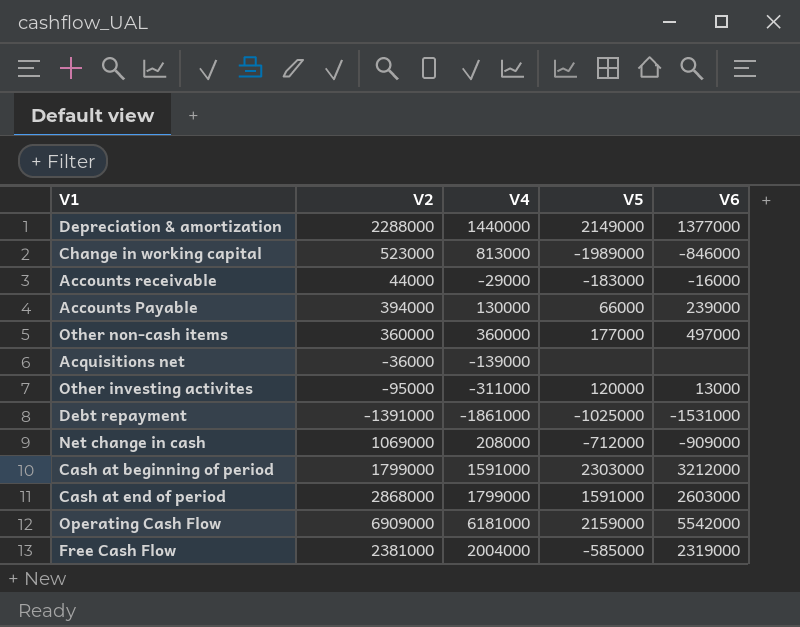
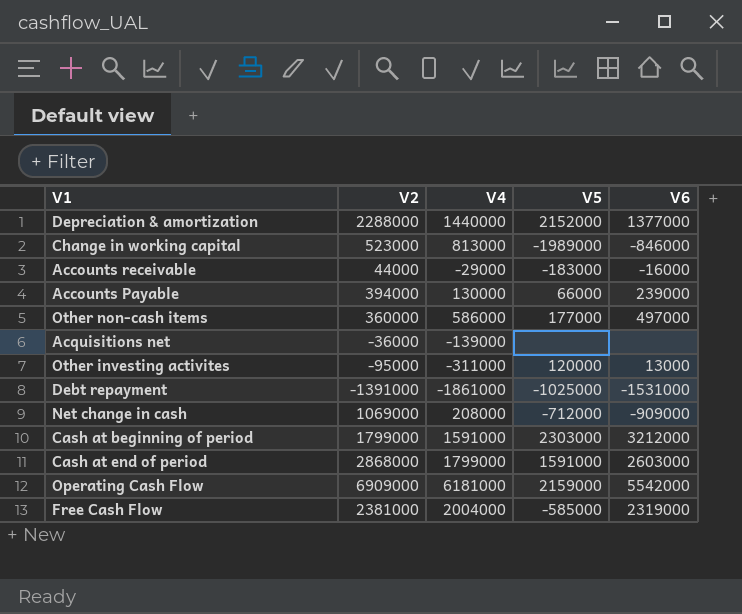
Depreciation & amortization | V5: 2149000 -> 2152000
Other non-cash items | V4: 360000 -> 586000

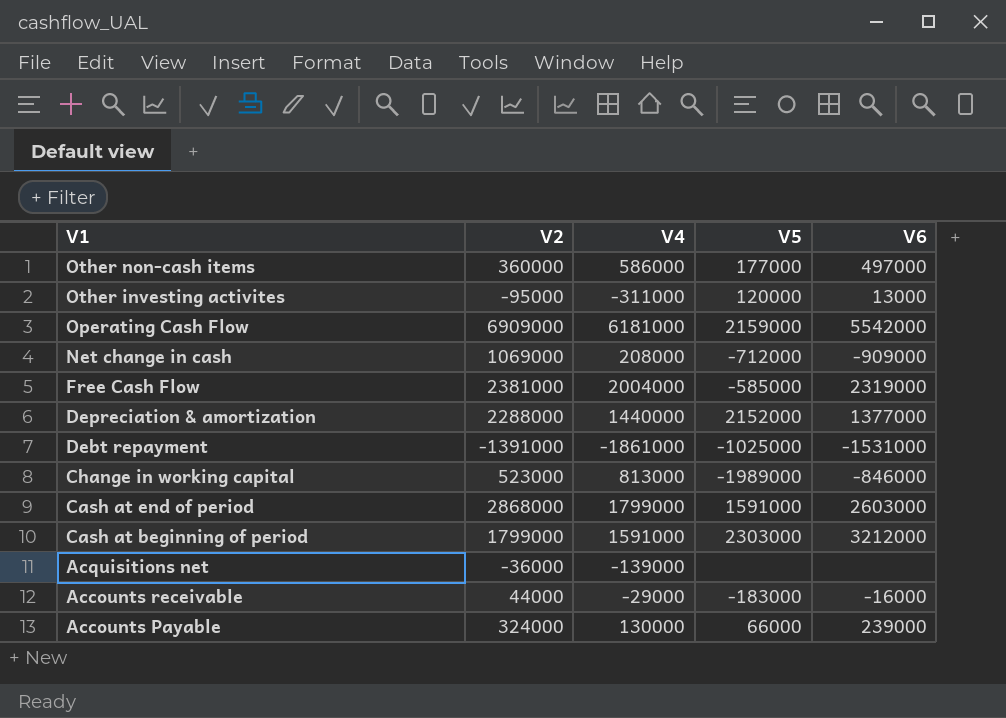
row order: none -> V1 descending
Accounts Payable | V2: 394000 -> 324000

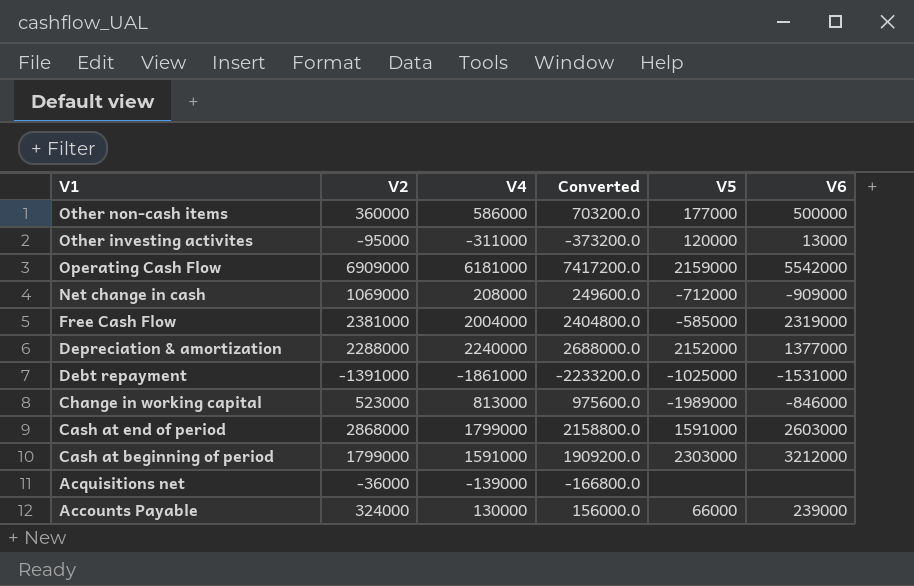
column Converted | formula: none -> [V4] * 1.2
row Accounts receivable: 44000 | -29000 | -183000 | -16000 -> none
Other non-cash items | V6: 497000 -> 500000
Depreciation & amortization | V4: 1440000 -> 2240000

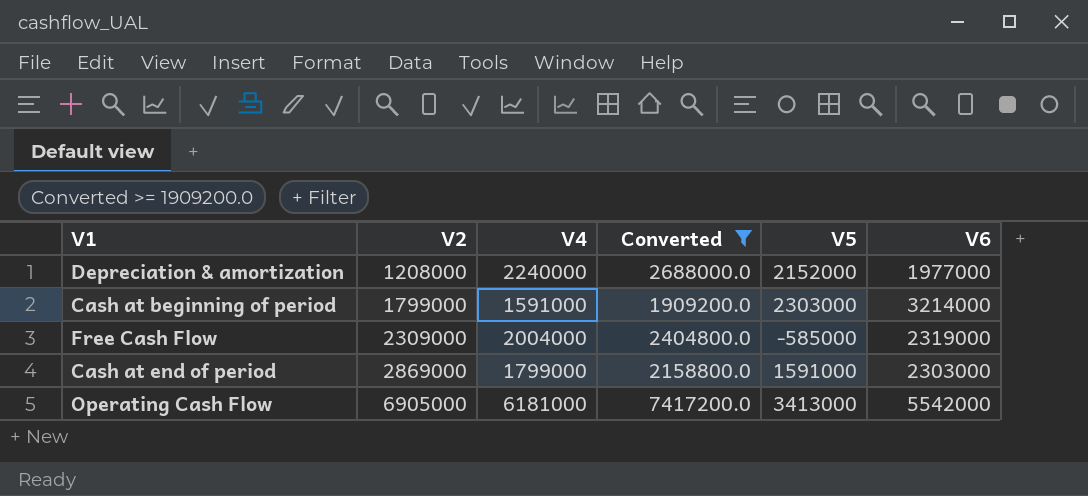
filter: none -> Converted >= 1909200.0
row order: V1 descending -> V2 ascending
Depreciation & amortization | V2: 2288000 -> 1208000
Depreciation & amortization | V6: 1377000 -> 1977000
Cash at beginning of period | V6: 3212000 -> 3214000
Free Cash Flow | V2: 2381000 -> 2309000
Cash at end of period | V2: 2868000 -> 2869000
Cash at end of period | V6: 2603000 -> 2303000
Operating Cash Flow | V2: 6909000 -> 6905000
Operating Cash Flow | V5: 2159000 -> 3413000

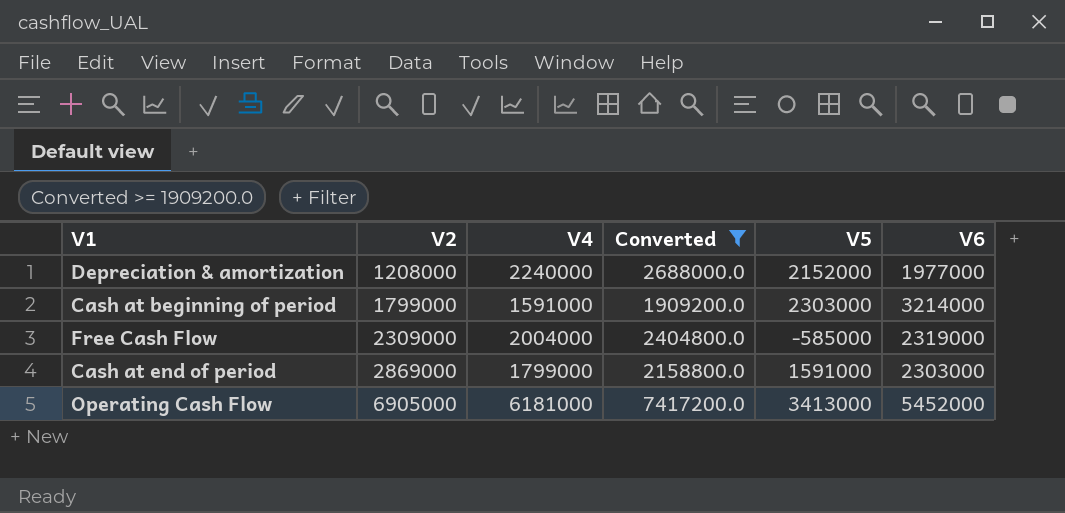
Operating Cash Flow | V6: 5542000 -> 5452000

